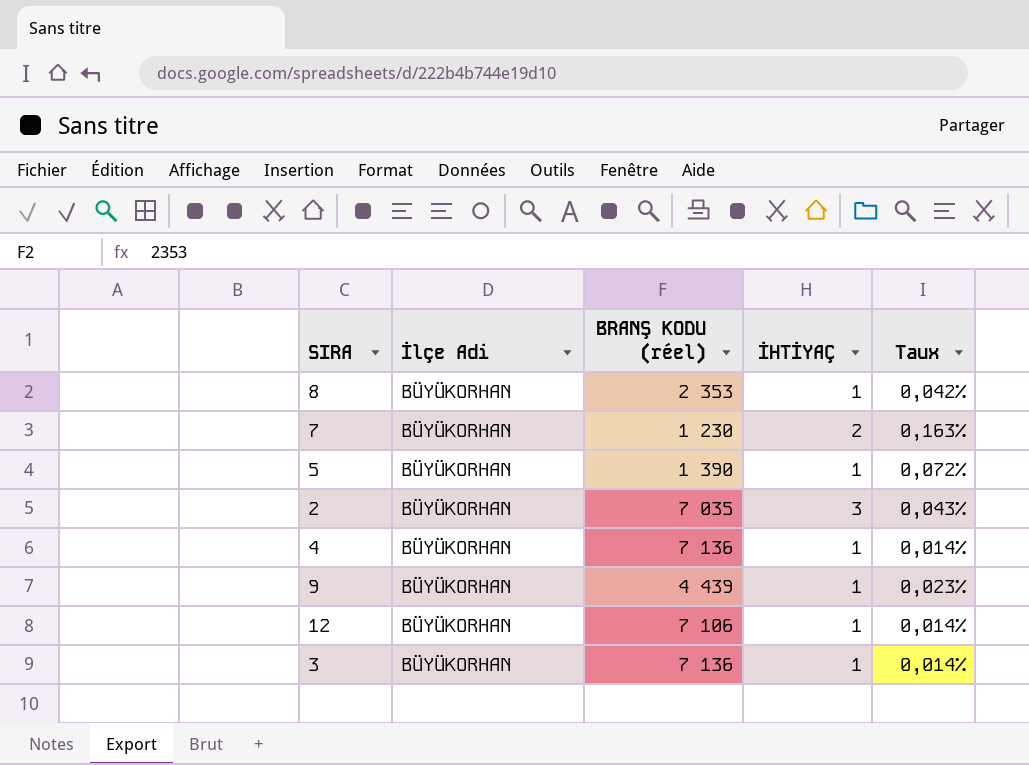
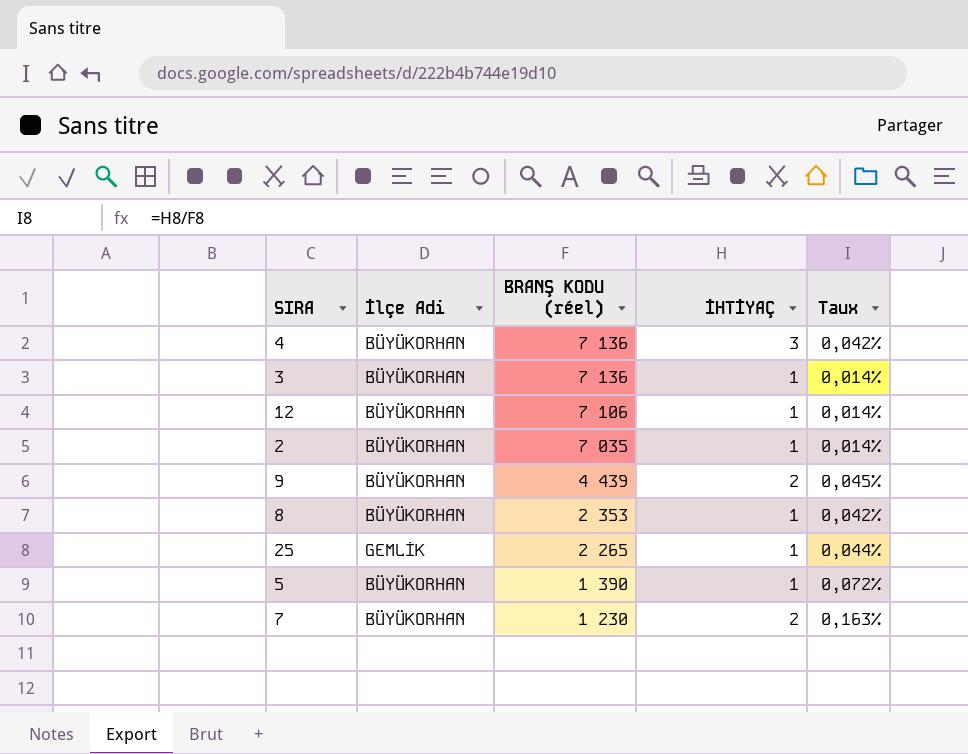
row order: none -> BRANŞ KODU (réel) descending
4 | İHTİYAÇ: 1 -> 3
4 | Taux: 0,014% -> 0,042%
2 | İHTİYAÇ: 3 -> 1
2 | Taux: 0,043% -> 0,014%
9 | İHTİYAÇ: 1 -> 2
9 | Taux: 0,023% -> 0,045%
row 25: none -> GEMLİK | 2 265 | 1 | 0,044%

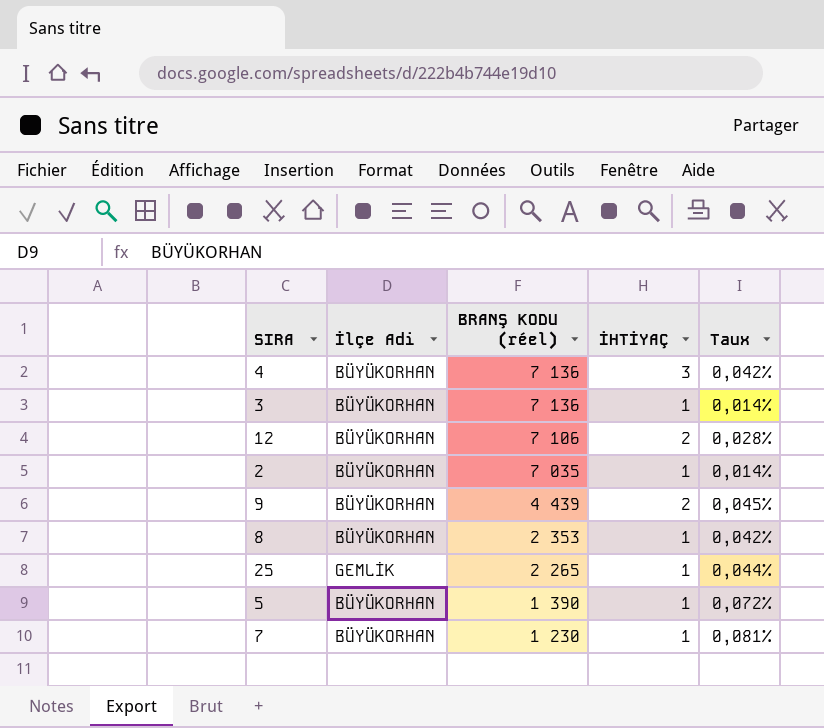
12 | İHTİYAÇ: 1 -> 2
12 | Taux: 0,014% -> 0,028%
7 | İHTİYAÇ: 2 -> 1
7 | Taux: 0,163% -> 0,081%

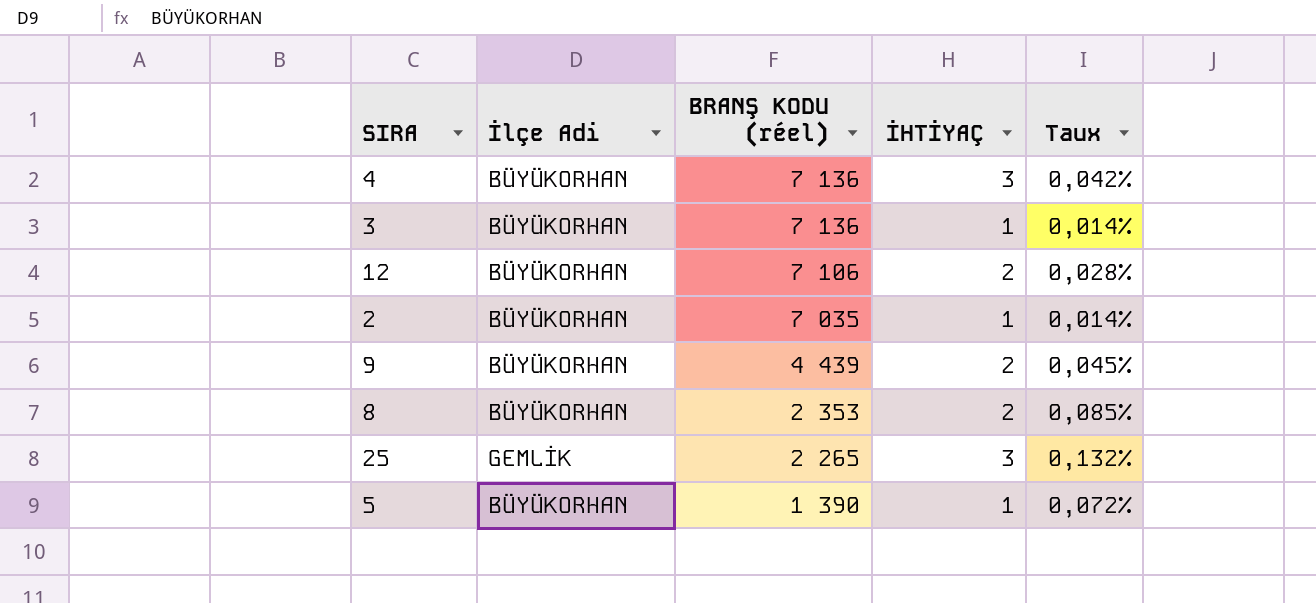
row 7: BÜYÜKORHAN | 1 230 | 1 | 0,081% -> none
8 | İHTİYAÇ: 1 -> 2
8 | Taux: 0,042% -> 0,085%
25 | İHTİYAÇ: 1 -> 3
25 | Taux: 0,044% -> 0,132%

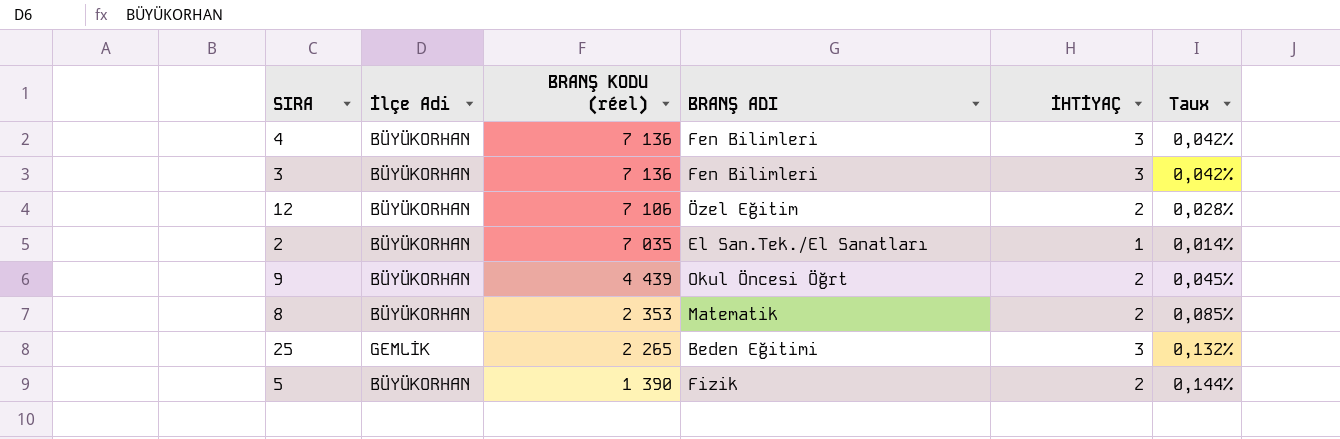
column BRANŞ ADI | position: none -> 4
3 | İHTİYAÇ: 1 -> 3
3 | Taux: 0,014% -> 0,042%
5 | İHTİYAÇ: 1 -> 2
5 | Taux: 0,072% -> 0,144%

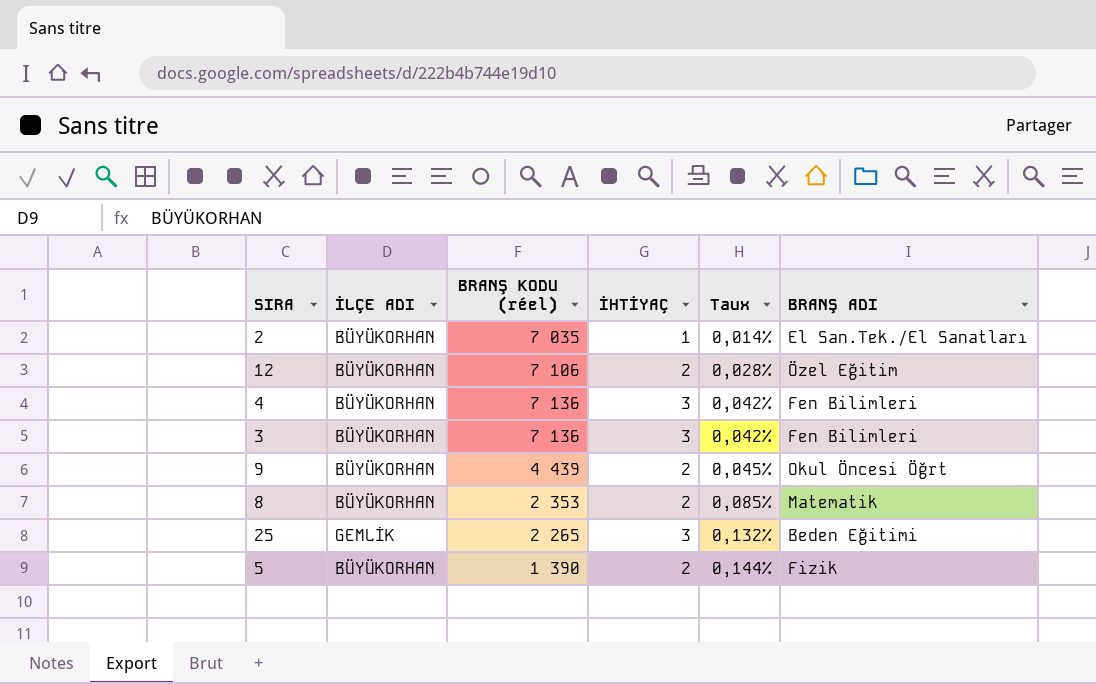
row order: BRANŞ KODU (réel) descending -> Taux ascending
column name: İlçe Adi -> İLÇE ADI
column BRANŞ ADI | position: 4 -> 6

